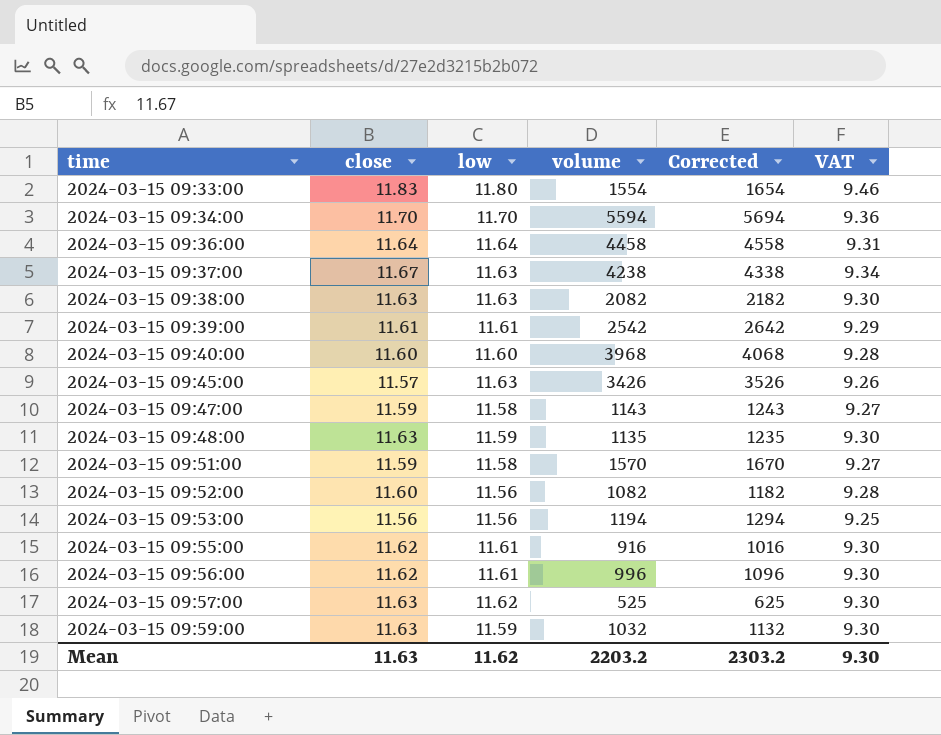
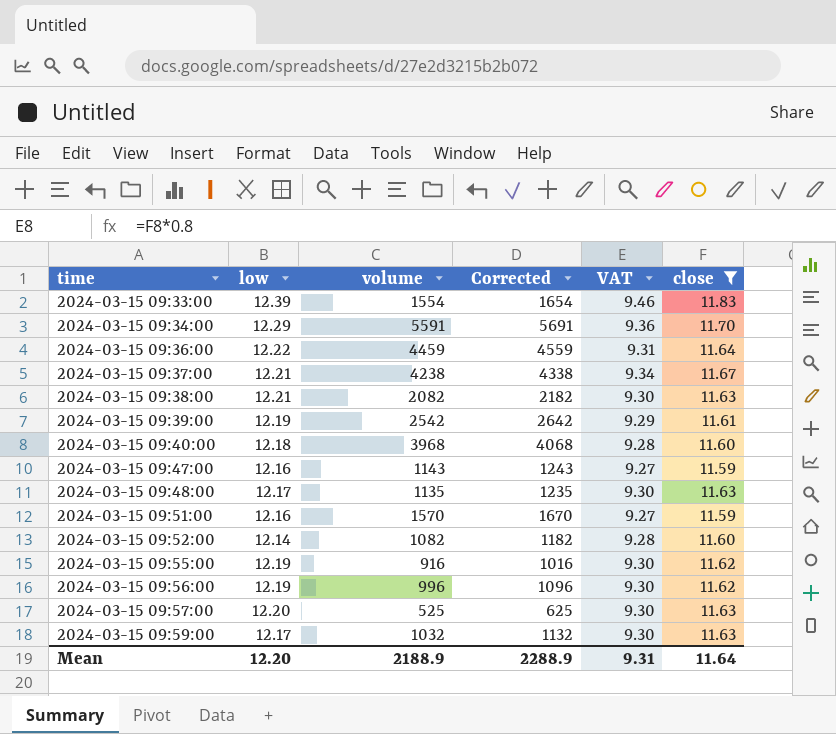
filter: none -> close >= 11.59
column close | position: 2 -> 6
2024-03-15 09:33:00 | low: 11.80 -> 12.39
2024-03-15 09:34:00 | low: 11.70 -> 12.29
2024-03-15 09:34:00 | volume: 5594 -> 5591
2024-03-15 09:34:00 | Corrected: 5694 -> 5691
2024-03-15 09:36:00 | low: 11.64 -> 12.22
2024-03-15 09:36:00 | volume: 4458 -> 4459
2024-03-15 09:36:00 | Corrected: 4558 -> 4559
2024-03-15 09:37:00 | low: 11.63 -> 12.21
2024-03-15 09:38:00 | low: 11.63 -> 12.21
2024-03-15 09:39:00 | low: 11.61 -> 12.19
2024-03-15 09:40:00 | low: 11.60 -> 12.18
2024-03-15 09:47:00 | low: 11.58 -> 12.16
2024-03-15 09:48:00 | low: 11.59 -> 12.17
2024-03-15 09:51:00 | low: 11.58 -> 12.16
2024-03-15 09:52:00 | low: 11.56 -> 12.14
2024-03-15 09:55:00 | low: 11.61 -> 12.19
2024-03-15 09:56:00 | low: 11.61 -> 12.19
2024-03-15 09:57:00 | low: 11.62 -> 12.20
2024-03-15 09:59:00 | low: 11.59 -> 12.17
Mean | low: 11.62 -> 12.20
Mean | volume: 2203.2 -> 2188.9
Mean | Corrected: 2303.2 -> 2288.9
Mean | VAT: 9.30 -> 9.31
Mean | close: 11.63 -> 11.64

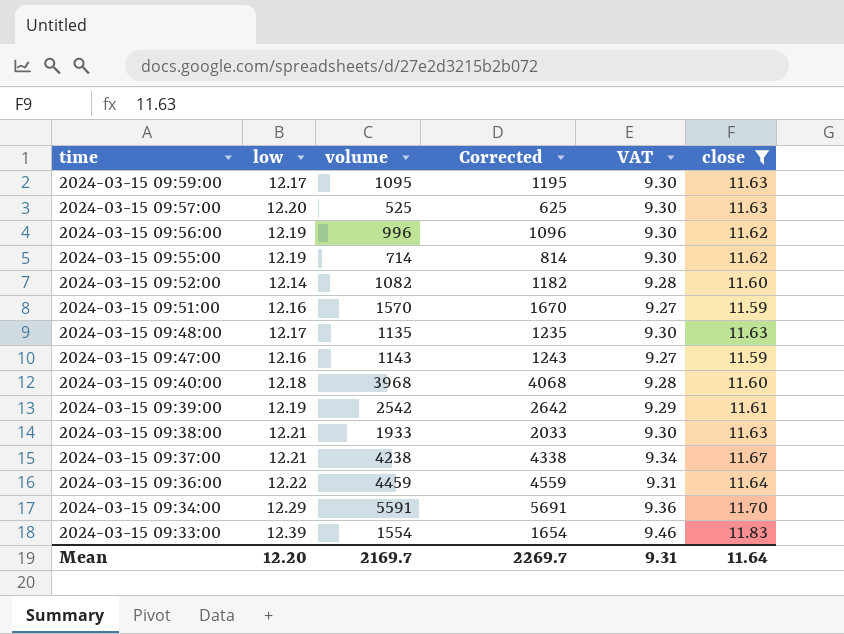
row order: time ascending -> time descending
2024-03-15 09:59:00 | volume: 1032 -> 1095
2024-03-15 09:59:00 | Corrected: 1132 -> 1195
2024-03-15 09:55:00 | volume: 916 -> 714
2024-03-15 09:55:00 | Corrected: 1016 -> 814
2024-03-15 09:38:00 | volume: 2082 -> 1933
2024-03-15 09:38:00 | Corrected: 2182 -> 2033
Mean | volume: 2188.9 -> 2169.7
Mean | Corrected: 2288.9 -> 2269.7

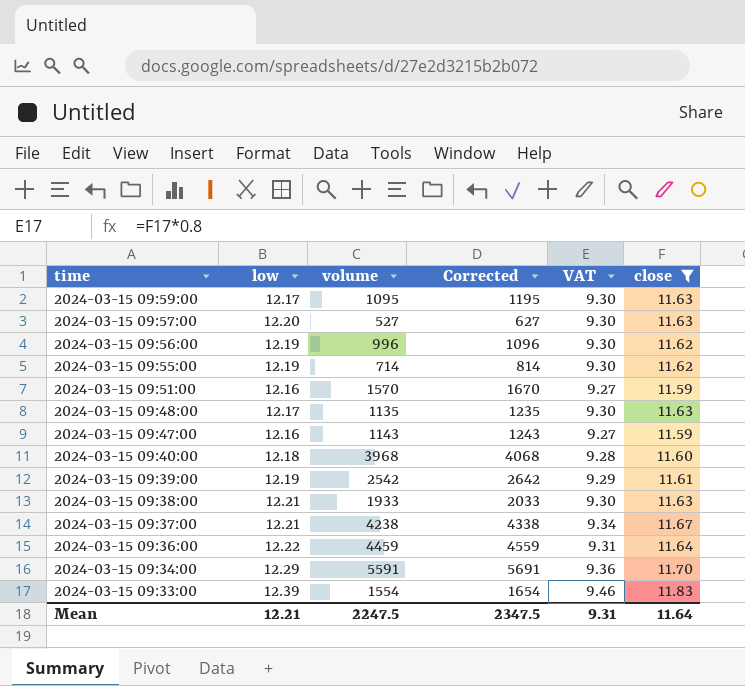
row 2024-03-15 09:52:00: 12.14 | 1082 | 1182 | 9.28 | 11.60 -> none
2024-03-15 09:57:00 | volume: 525 -> 527
2024-03-15 09:57:00 | Corrected: 625 -> 627
Mean | low: 12.20 -> 12.21
Mean | volume: 2169.7 -> 2247.5
Mean | Corrected: 2269.7 -> 2347.5

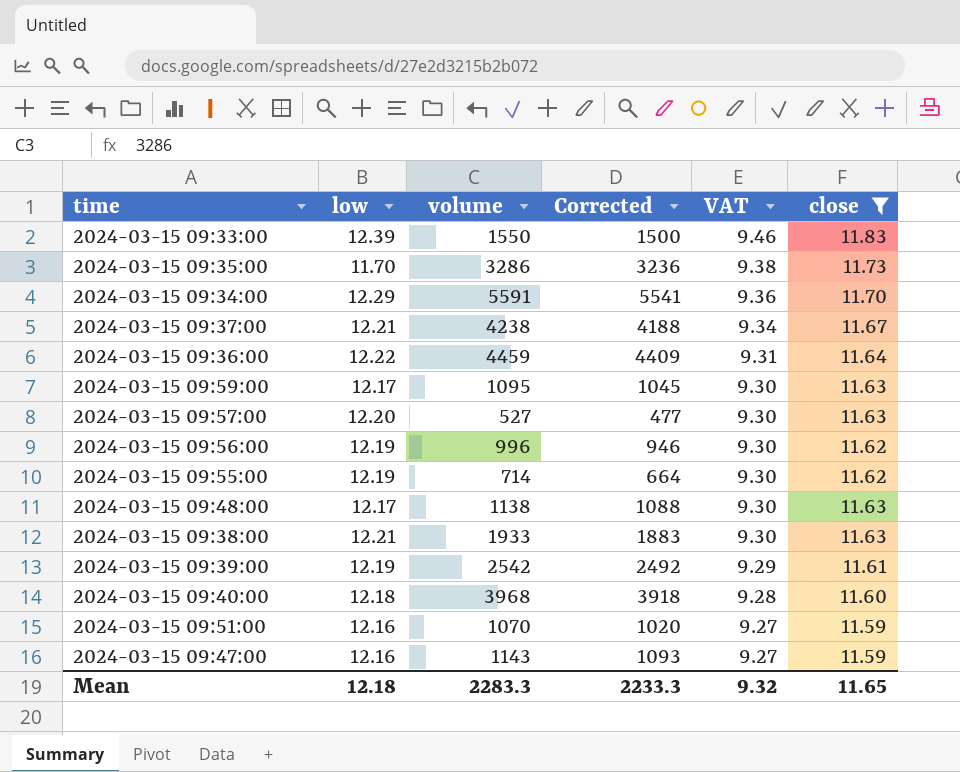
row order: time descending -> VAT descending
column Corrected | formula: [volume] + 100 -> [volume] - 50
2024-03-15 09:33:00 | volume: 1554 -> 1550
row 2024-03-15 09:35:00: none -> 11.70 | 3286 | 3236 | 9.38 | 11.73
2024-03-15 09:48:00 | volume: 1135 -> 1138
2024-03-15 09:51:00 | volume: 1570 -> 1070
Mean | low: 12.21 -> 12.18
Mean | volume: 2247.5 -> 2283.3
Mean | Corrected: 2347.5 -> 2233.3
Mean | VAT: 9.31 -> 9.32
Mean | close: 11.64 -> 11.65

